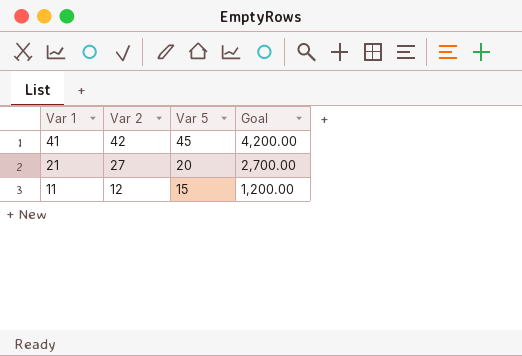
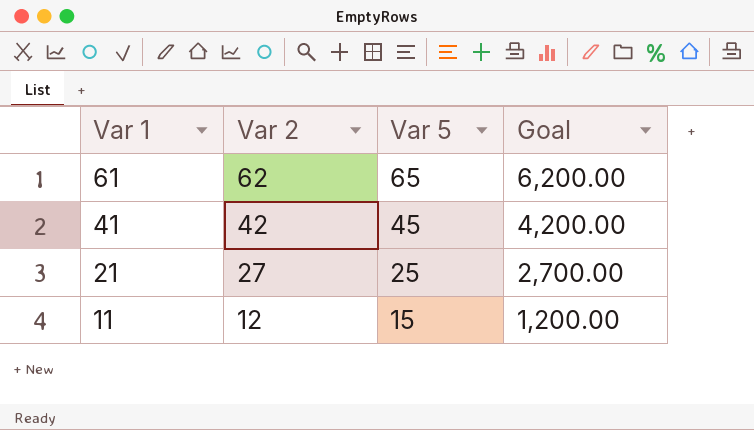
row 61: none -> 62 | 65 | 6,200.00
21 | Var 5: 20 -> 25

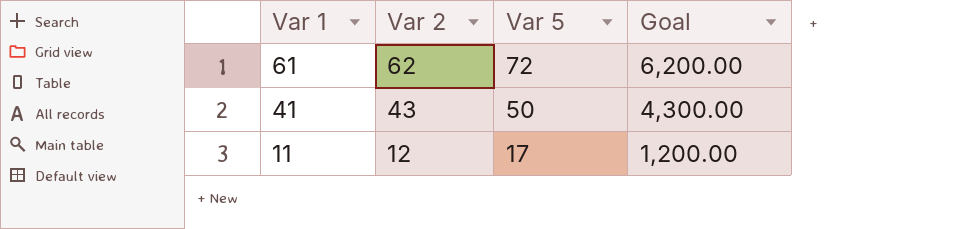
row 21: 27 | 25 | 2,700.00 -> none
61 | Var 5: 65 -> 72
41 | Var 2: 42 -> 43
41 | Var 5: 45 -> 50
41 | Goal: 4,200.00 -> 4,300.00
11 | Var 5: 15 -> 17

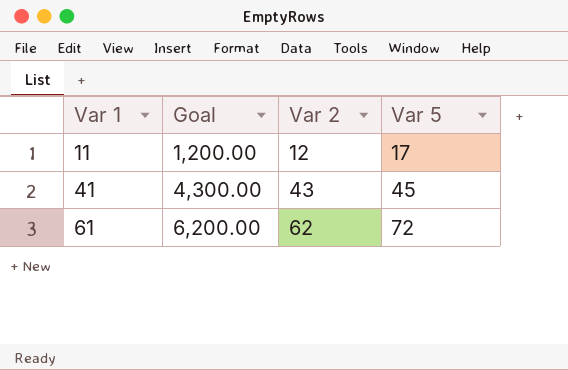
row order: Var 1 descending -> Var 1 ascending
column Goal | position: 4 -> 2
41 | Var 5: 50 -> 45

